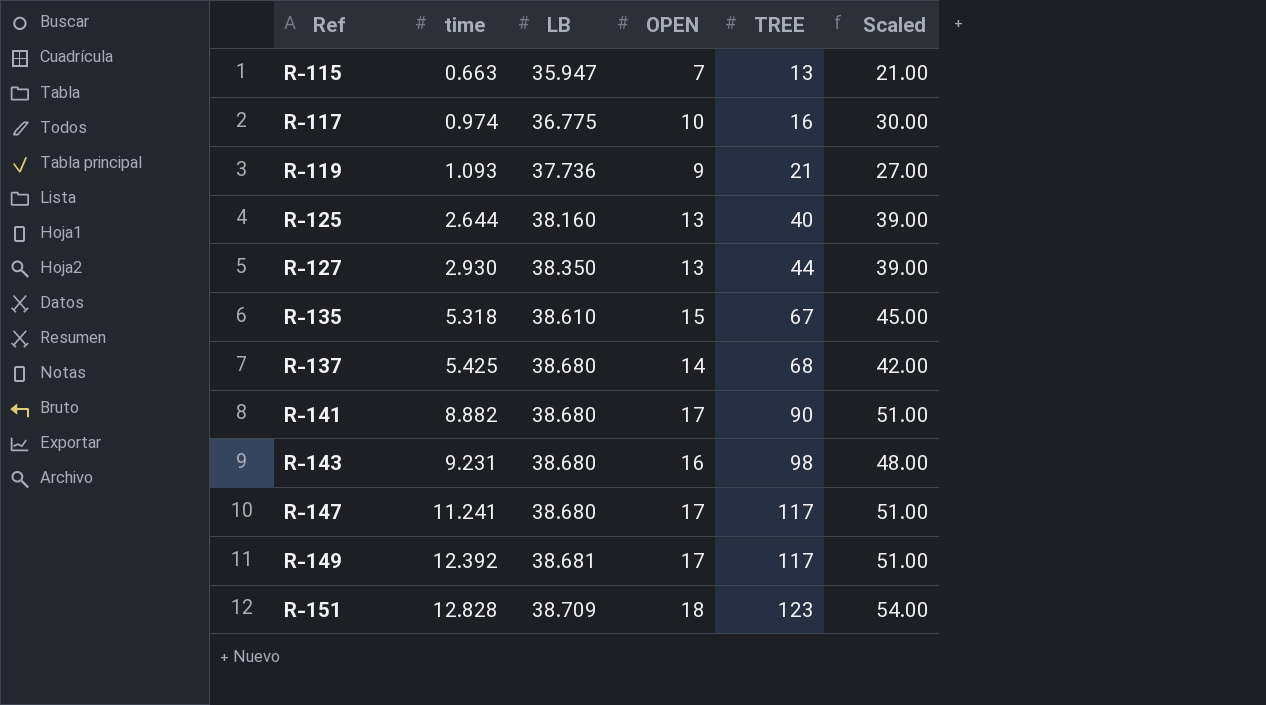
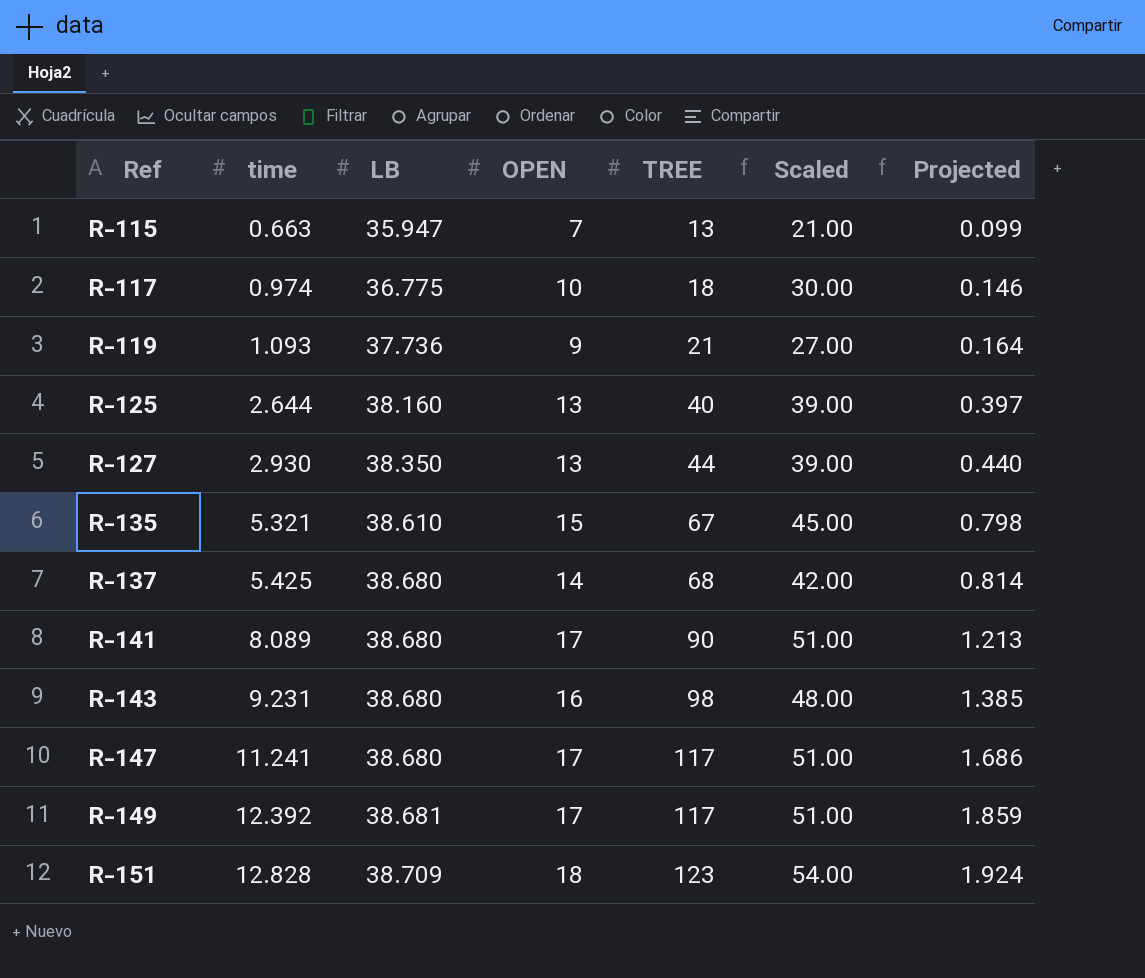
column Projected | formula: none -> [time] * 0.15
R-117 | TREE: 16 -> 18
R-135 | time: 5.318 -> 5.321
R-141 | time: 8.882 -> 8.089

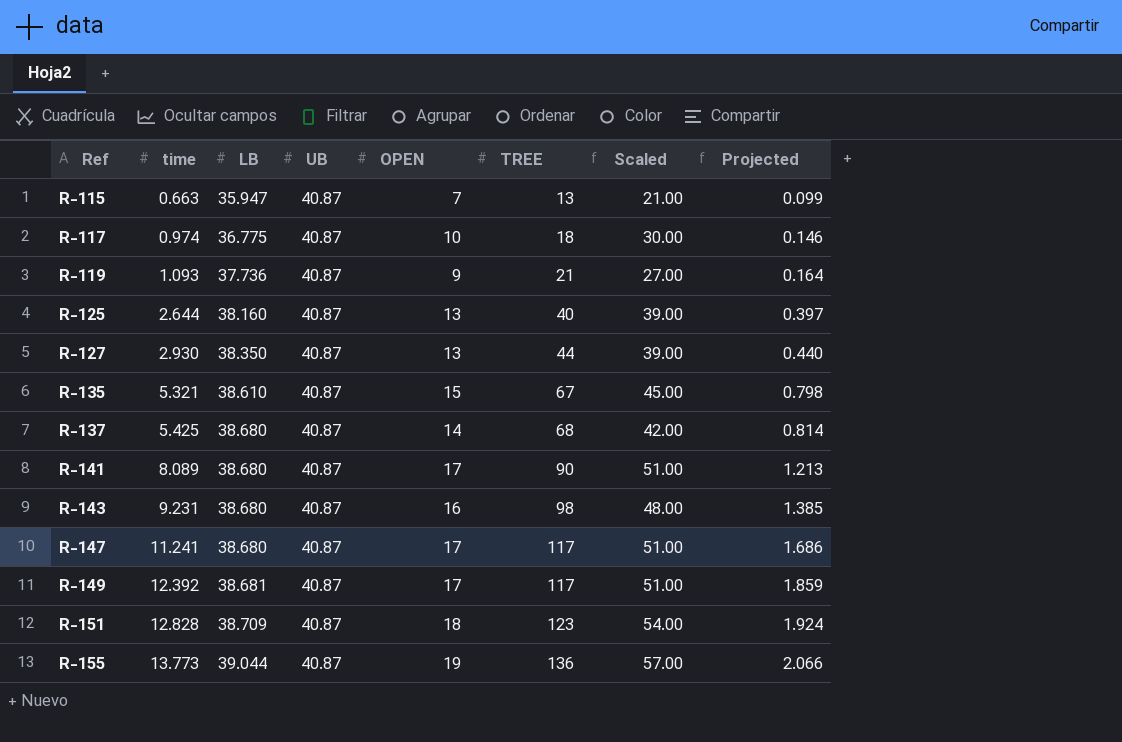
column UB | position: none -> 4
row R-155: none -> 13.773 | 39.044 | 40.87 | 19 | 136 | 57.00 | 2.066

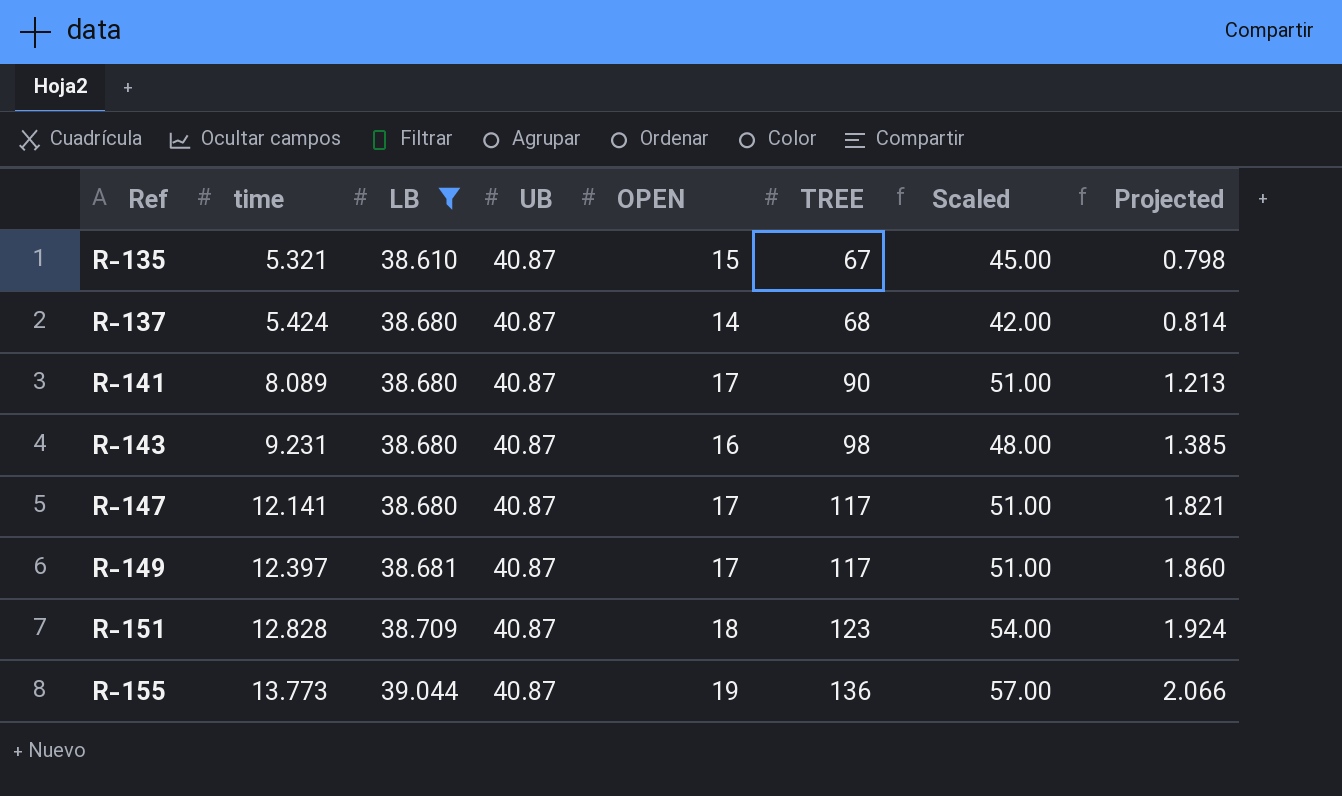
filter: none -> LB >= 38.610
R-137 | time: 5.425 -> 5.424
R-147 | time: 11.241 -> 12.141
R-147 | Projected: 1.686 -> 1.821
R-149 | time: 12.392 -> 12.397
R-149 | Projected: 1.859 -> 1.860

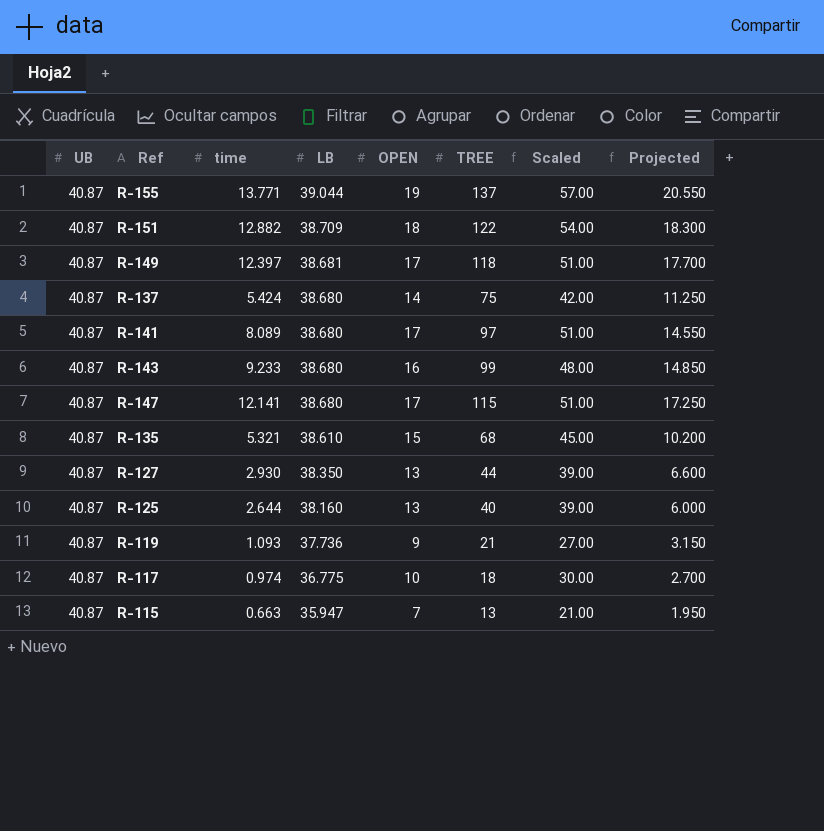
filter: LB >= 38.610 -> none
row order: Ref ascending -> LB descending
column UB | position: 4 -> 1
column Projected | formula: [time] * 0.15 -> [TREE] * 0.15
R-155 | time: 13.773 -> 13.771
R-155 | TREE: 136 -> 137
R-151 | time: 12.828 -> 12.882
R-151 | TREE: 123 -> 122
R-149 | TREE: 117 -> 118
R-137 | TREE: 68 -> 75
R-141 | TREE: 90 -> 97
R-143 | time: 9.231 -> 9.233
R-143 | TREE: 98 -> 99
R-147 | TREE: 117 -> 115
R-135 | TREE: 67 -> 68

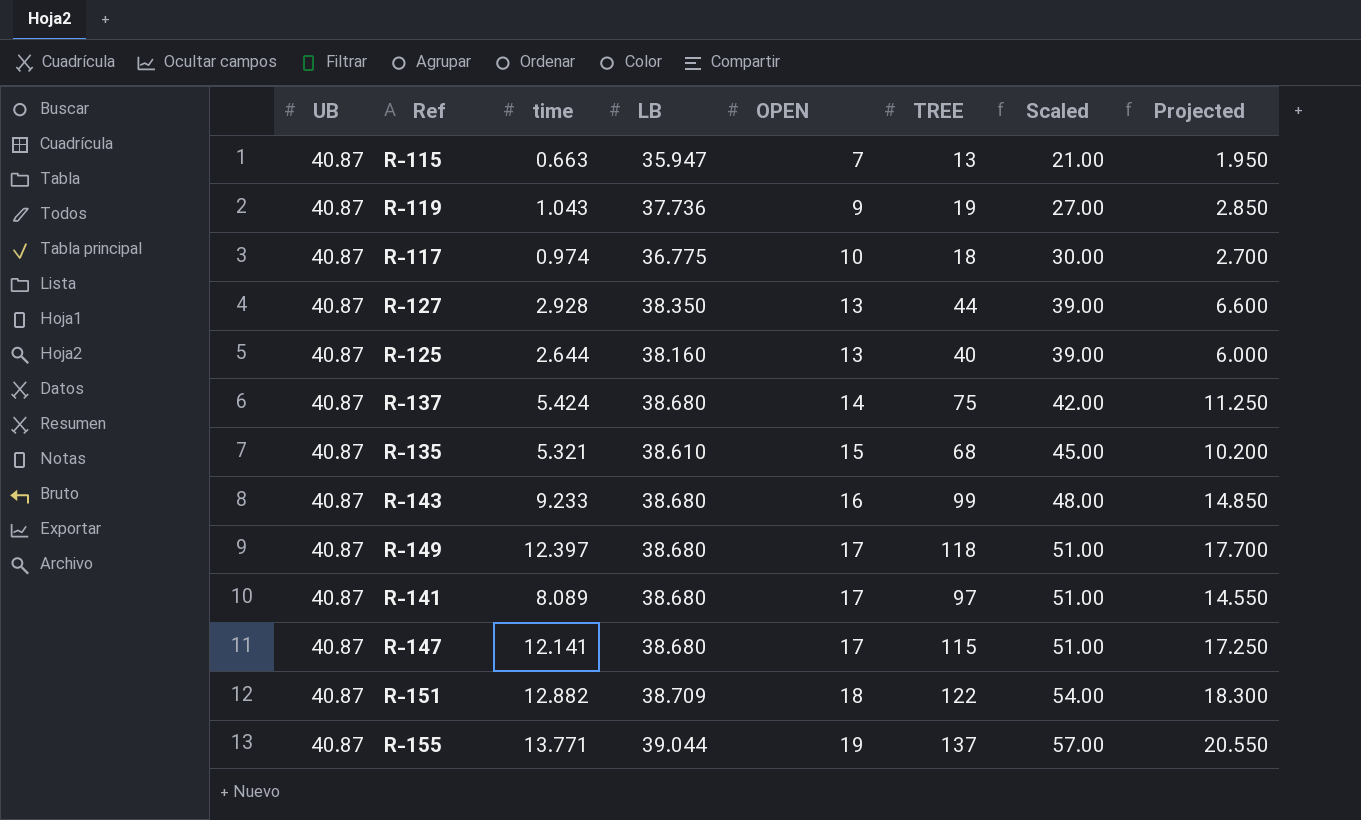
row order: LB descending -> OPEN ascending
R-119 | time: 1.093 -> 1.043
R-119 | TREE: 21 -> 19
R-119 | Projected: 3.150 -> 2.850
R-127 | time: 2.930 -> 2.928
R-149 | LB: 38.681 -> 38.680

